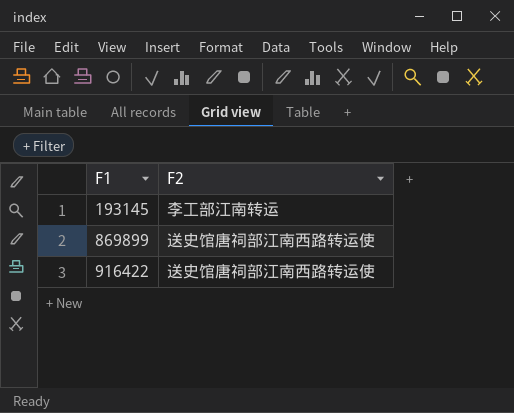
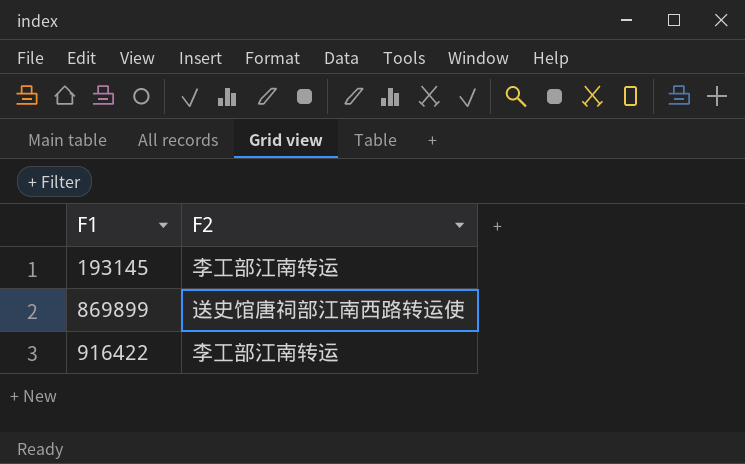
916422 | F2: 送史馆唐祠部江南西路转运使 -> 李工部江南转运

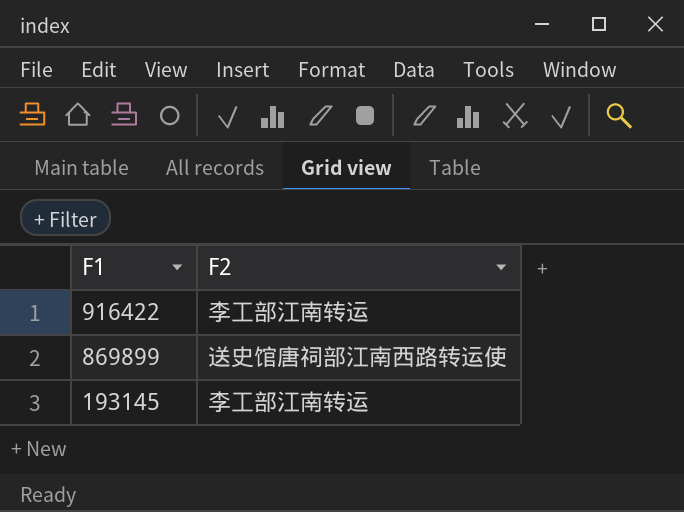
row order: F1 ascending -> F1 descending

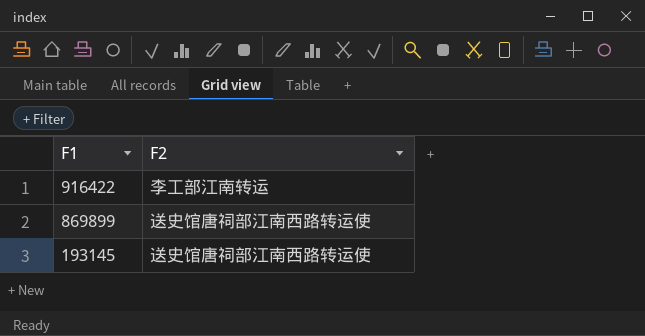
193145 | F2: 李工部江南转运 -> 送史馆唐祠部江南西路转运使

